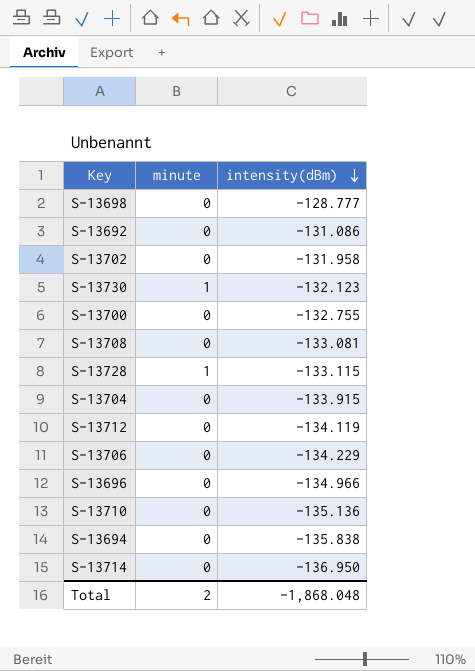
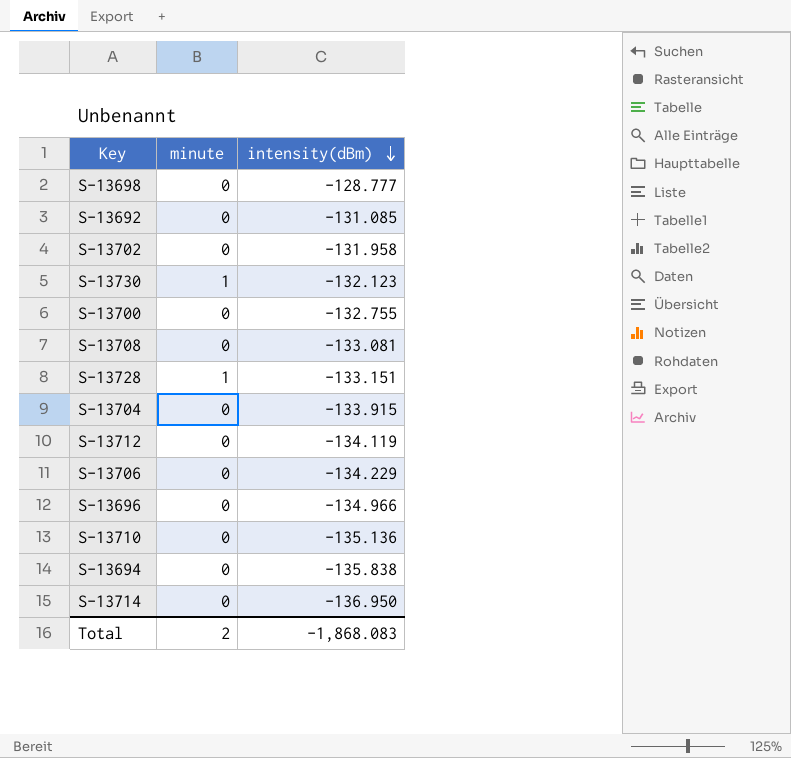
S-13692 | intensity(dBm): -131.086 -> -131.085
S-13728 | intensity(dBm): -133.115 -> -133.151
Total | intensity(dBm): -1,868.048 -> -1,868.083

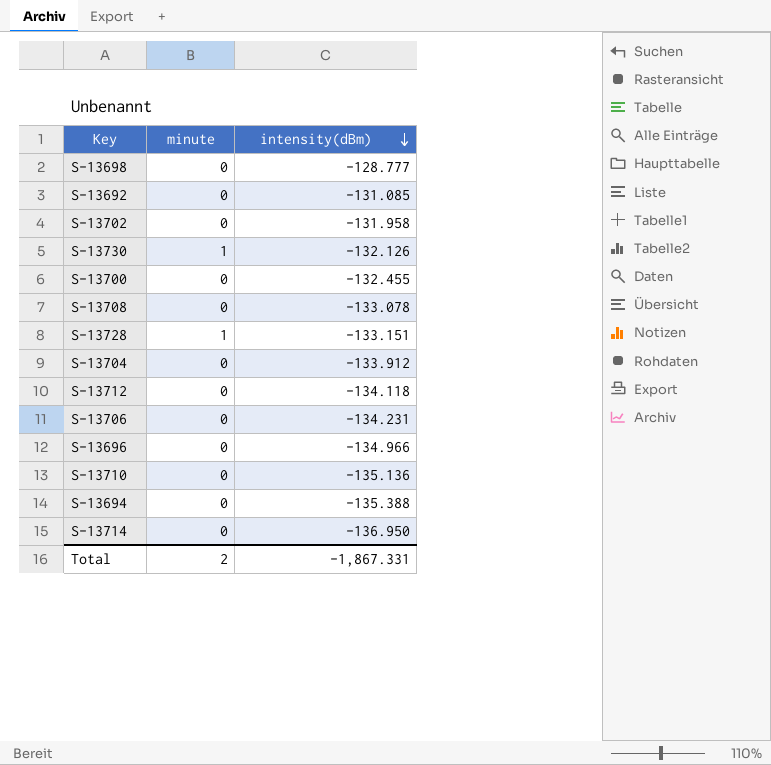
S-13730 | intensity(dBm): -132.123 -> -132.126
S-13700 | intensity(dBm): -132.755 -> -132.455
S-13708 | intensity(dBm): -133.081 -> -133.078
S-13704 | intensity(dBm): -133.915 -> -133.912
S-13712 | intensity(dBm): -134.119 -> -134.118
S-13706 | intensity(dBm): -134.229 -> -134.231
S-13694 | intensity(dBm): -135.838 -> -135.388
Total | intensity(dBm): -1,868.083 -> -1,867.331

